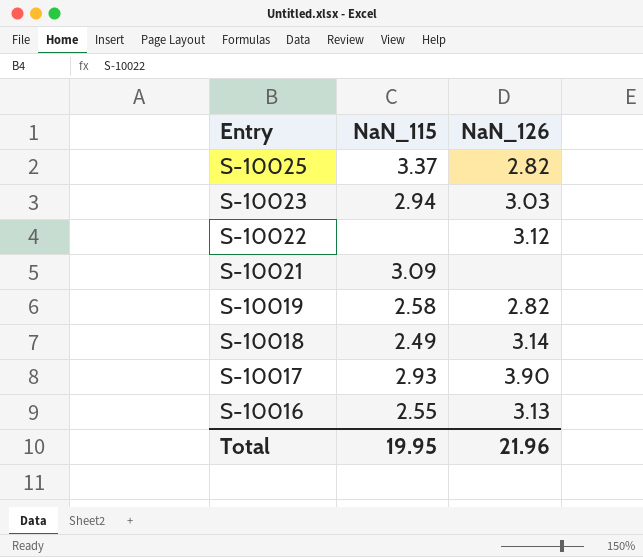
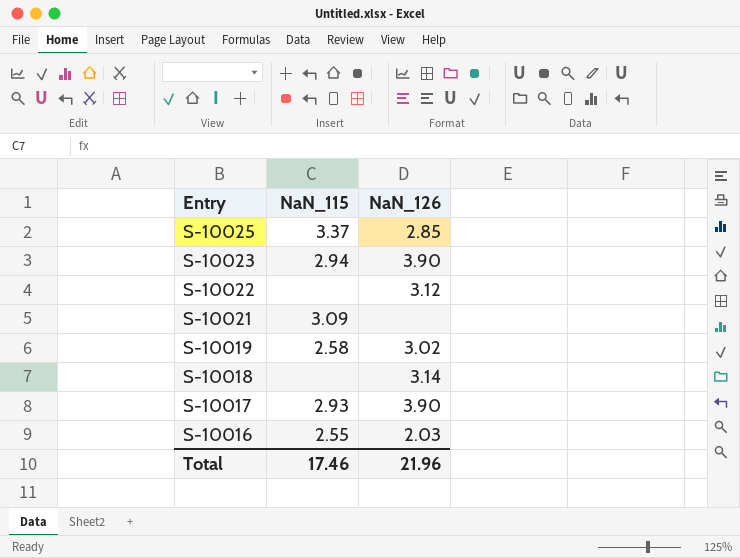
S-10025 | NaN_126: 2.82 -> 2.85
S-10023 | NaN_126: 3.03 -> 3.90
S-10019 | NaN_126: 2.82 -> 3.02
S-10018 | NaN_115: 2.49 -> none
S-10016 | NaN_126: 3.13 -> 2.03
Total | NaN_115: 19.95 -> 17.46

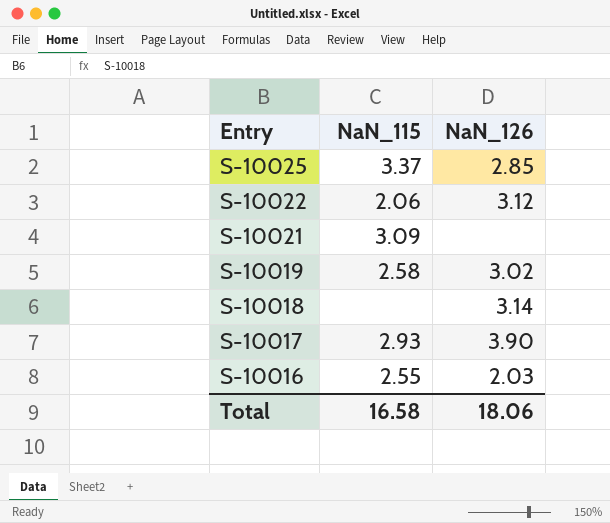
row S-10023: 2.94 | 3.90 -> none
S-10022 | NaN_115: none -> 2.06
Total | NaN_115: 17.46 -> 16.58
Total | NaN_126: 21.96 -> 18.06

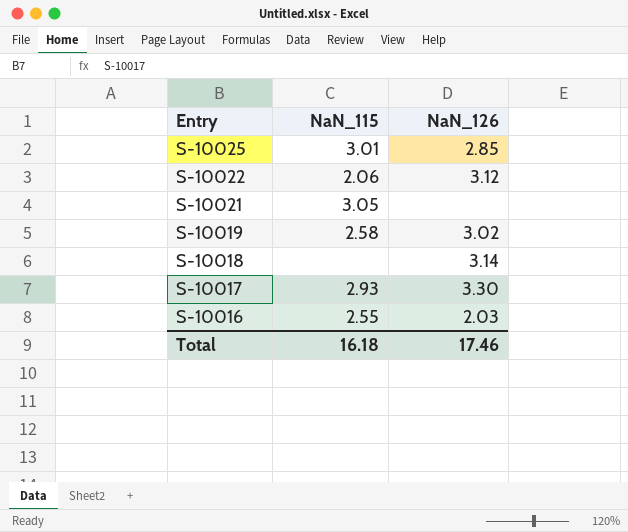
S-10025 | NaN_115: 3.37 -> 3.01
S-10021 | NaN_115: 3.09 -> 3.05
S-10017 | NaN_126: 3.90 -> 3.30
Total | NaN_115: 16.58 -> 16.18
Total | NaN_126: 18.06 -> 17.46

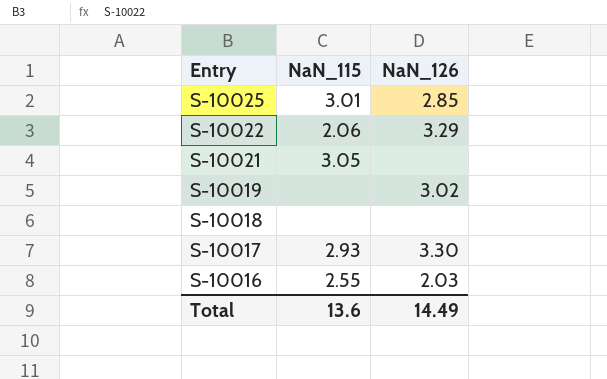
S-10022 | NaN_126: 3.12 -> 3.29
S-10019 | NaN_115: 2.58 -> none
S-10018 | NaN_126: 3.14 -> none
Total | NaN_115: 16.18 -> 13.6
Total | NaN_126: 17.46 -> 14.49

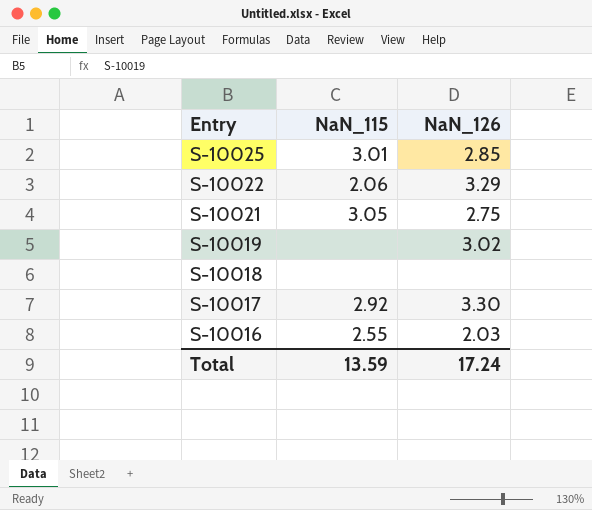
S-10021 | NaN_126: none -> 2.75
S-10017 | NaN_115: 2.93 -> 2.92
Total | NaN_115: 13.6 -> 13.59
Total | NaN_126: 14.49 -> 17.24

